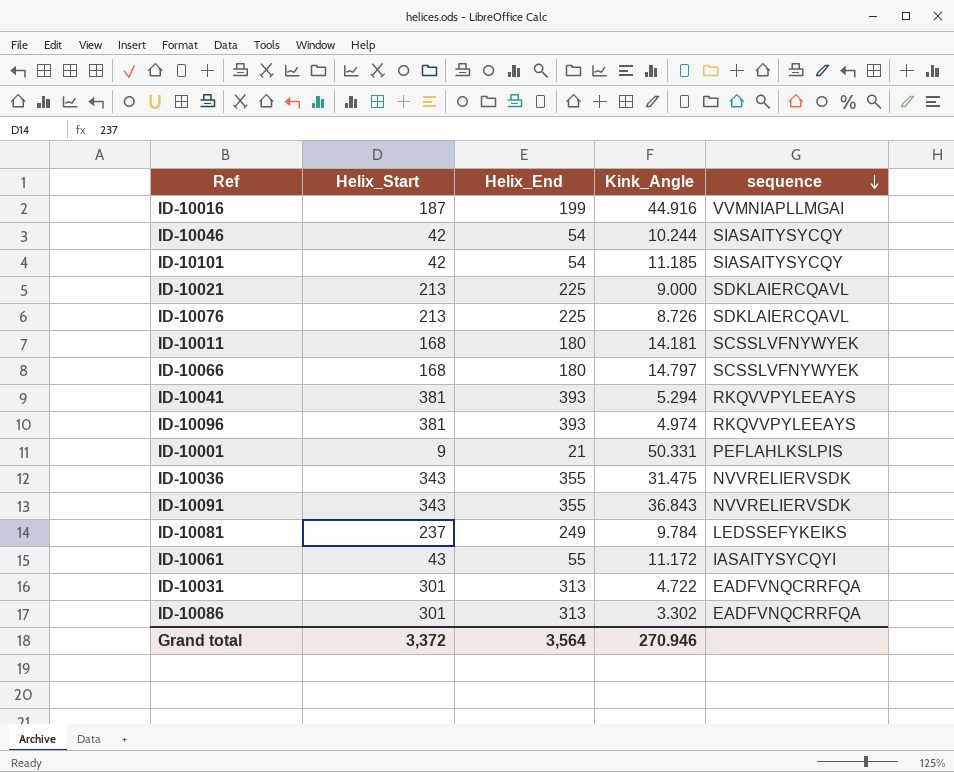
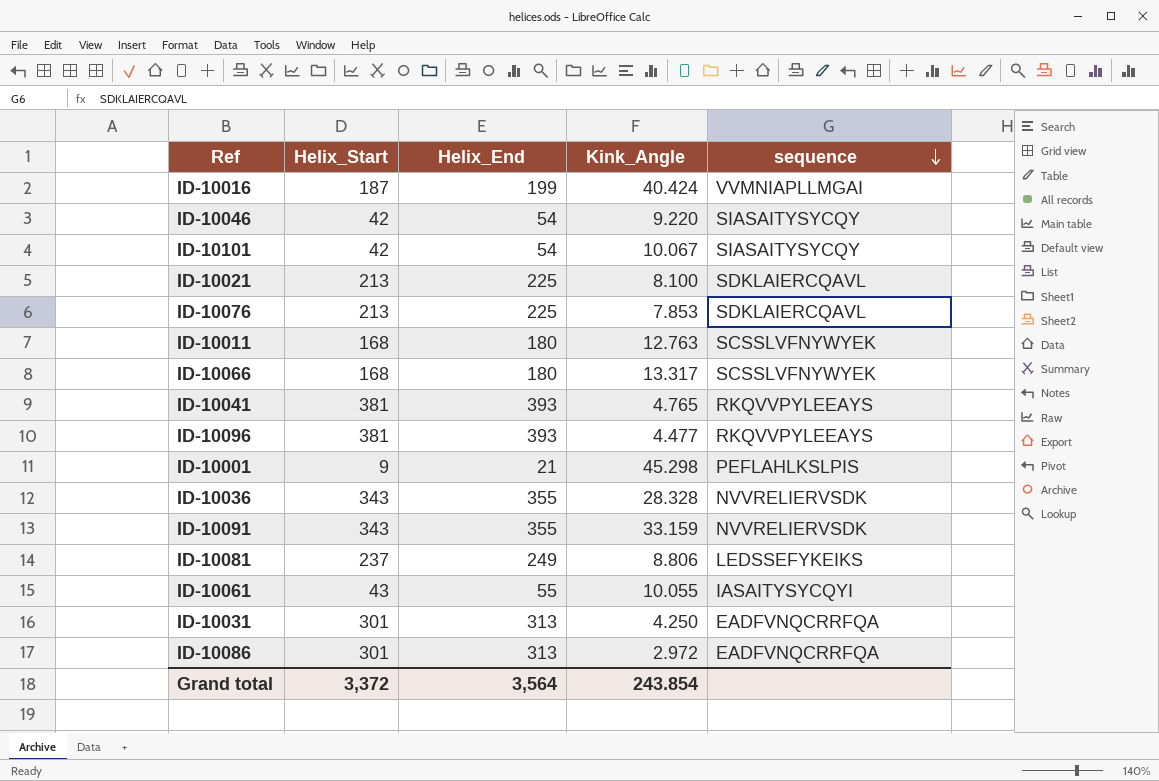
ID-10016 | Kink_Angle: 44.916 -> 40.424
ID-10046 | Kink_Angle: 10.244 -> 9.220
ID-10101 | Kink_Angle: 11.185 -> 10.067
ID-10021 | Kink_Angle: 9.000 -> 8.100
ID-10076 | Kink_Angle: 8.726 -> 7.853
ID-10011 | Kink_Angle: 14.181 -> 12.763
ID-10066 | Kink_Angle: 14.797 -> 13.317
ID-10041 | Kink_Angle: 5.294 -> 4.765
ID-10096 | Kink_Angle: 4.974 -> 4.477
ID-10001 | Kink_Angle: 50.331 -> 45.298
ID-10036 | Kink_Angle: 31.475 -> 28.328
ID-10091 | Kink_Angle: 36.843 -> 33.159
ID-10081 | Kink_Angle: 9.784 -> 8.806
ID-10061 | Kink_Angle: 11.172 -> 10.055
ID-10031 | Kink_Angle: 4.722 -> 4.250
ID-10086 | Kink_Angle: 3.302 -> 2.972
Grand total | Kink_Angle: 270.946 -> 243.854

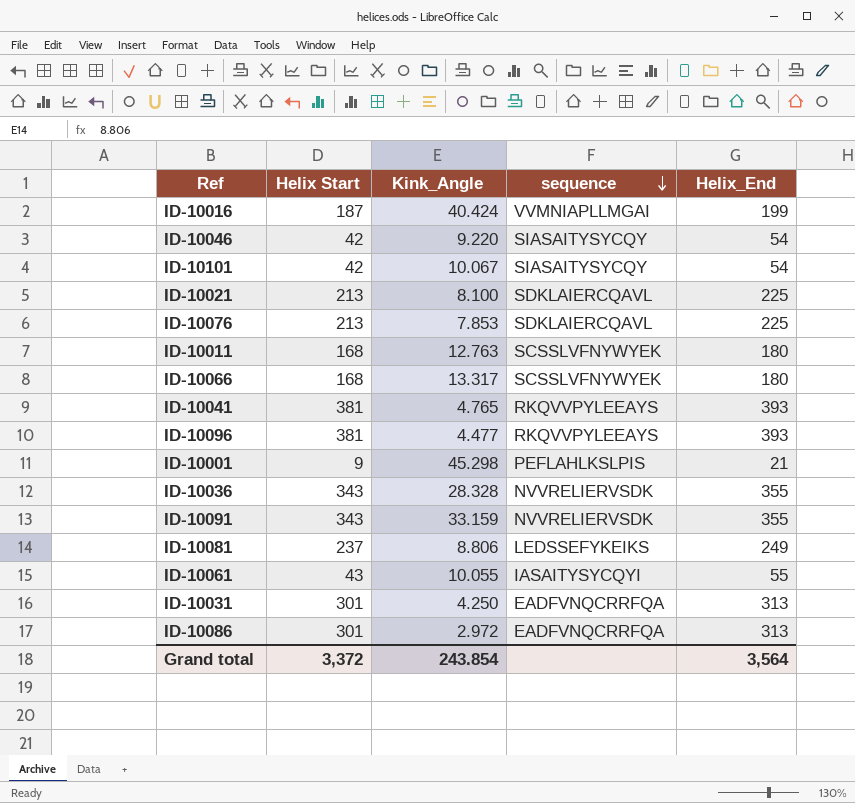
column name: Helix_Start -> Helix Start
column Helix_End | position: 3 -> 5

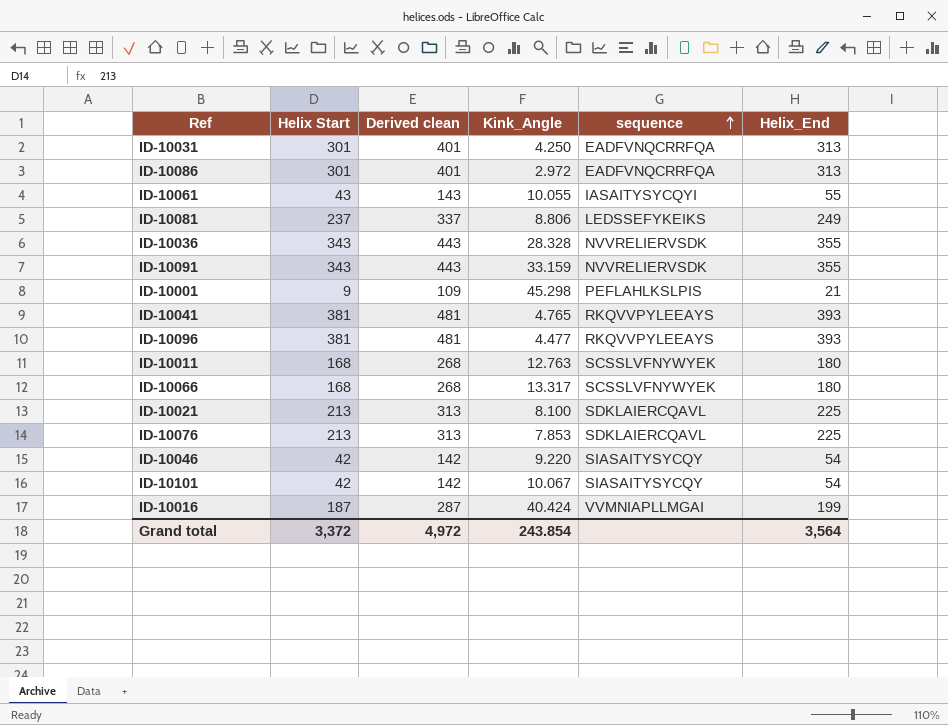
row order: sequence descending -> sequence ascending
column Derived clean | formula: none -> [Helix Start] + 100

